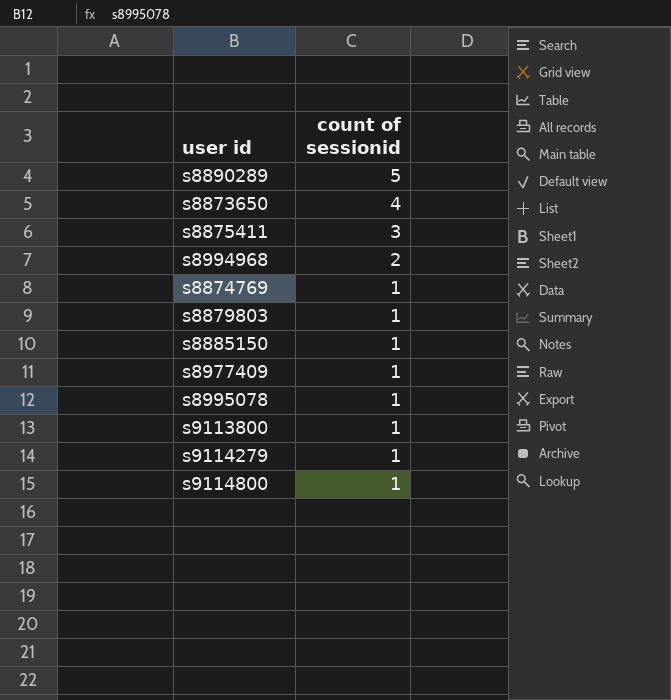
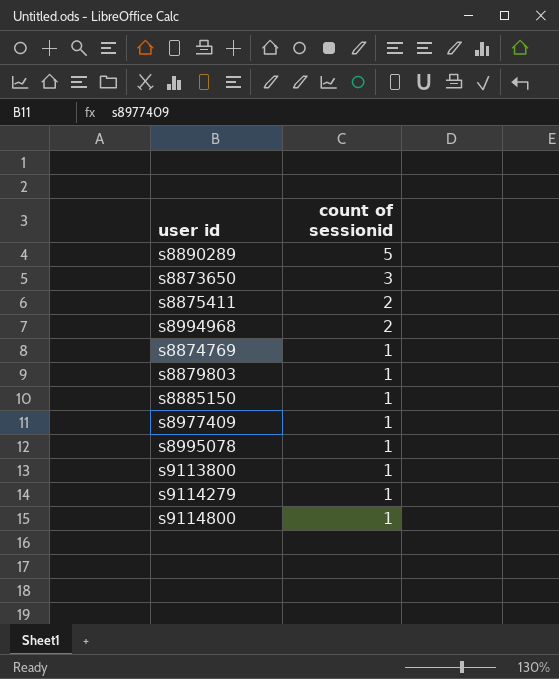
s8873650 | count of sessionid: 4 -> 3
s8875411 | count of sessionid: 3 -> 2

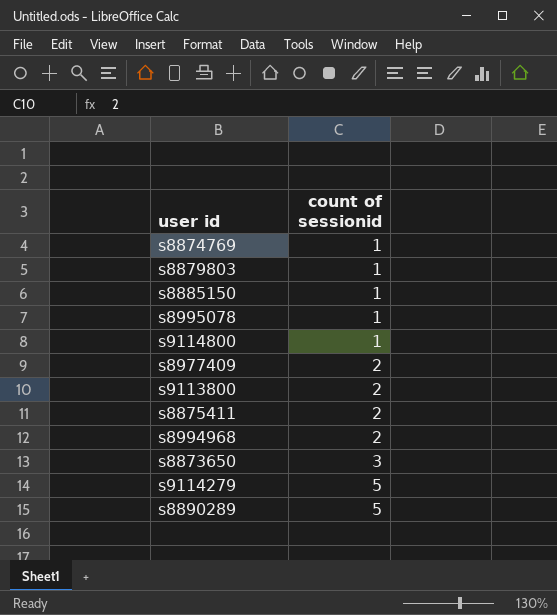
row order: count of sessionid descending -> count of sessionid ascending
s8977409 | count of sessionid: 1 -> 2
s9113800 | count of sessionid: 1 -> 2
s9114279 | count of sessionid: 1 -> 5

